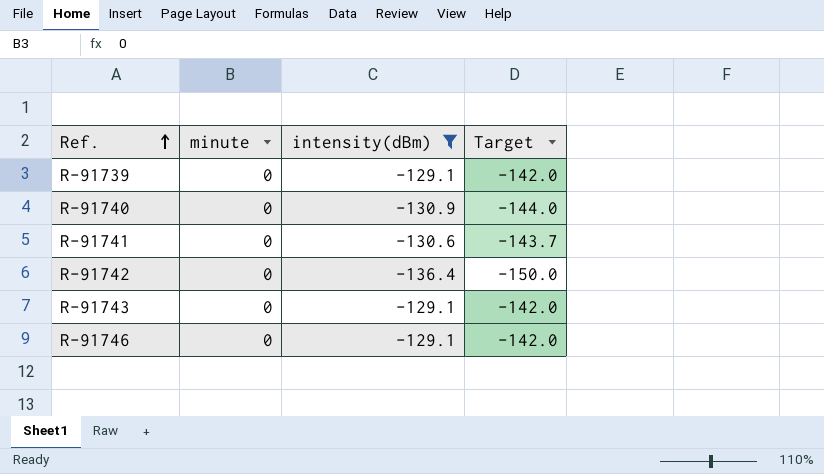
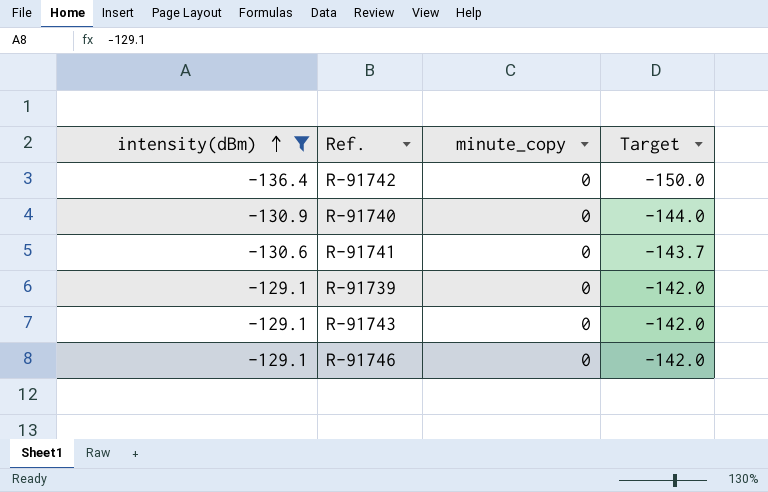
row order: Ref. ascending -> intensity(dBm) ascending
column intensity(dBm) | position: 3 -> 1
column name: minute -> minute_copy

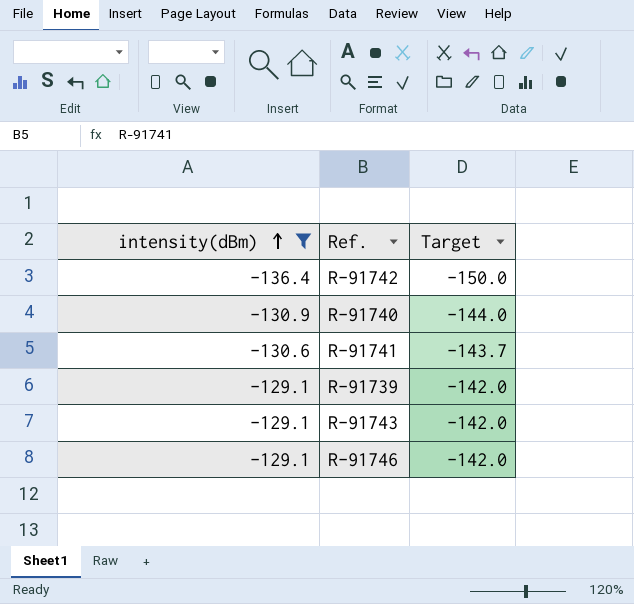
column minute_copy | position: 3 -> none

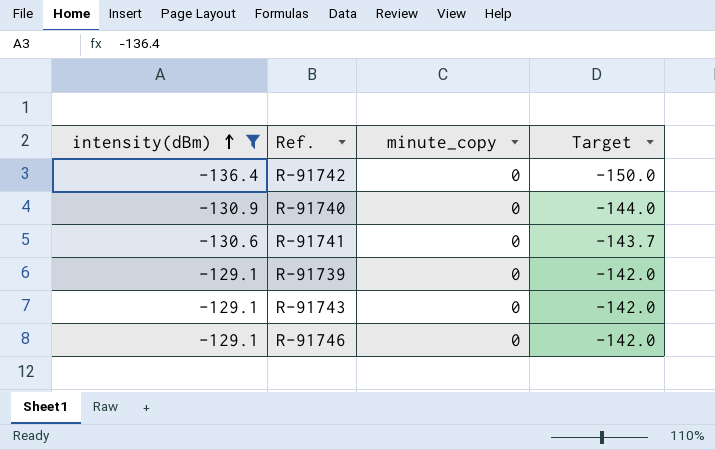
column minute_copy | position: none -> 3

